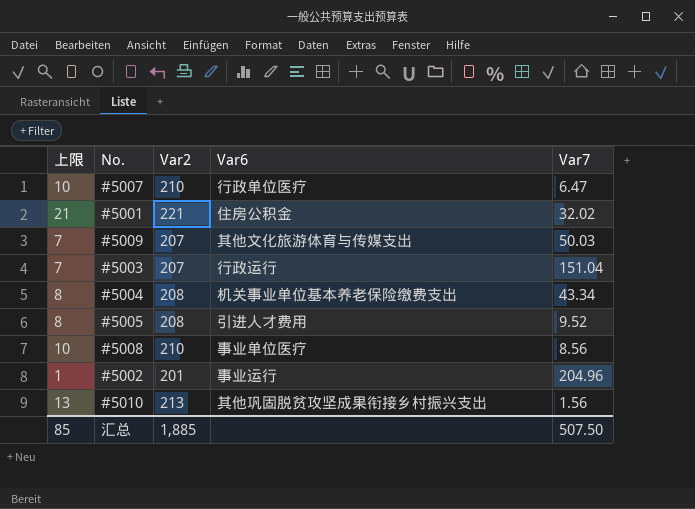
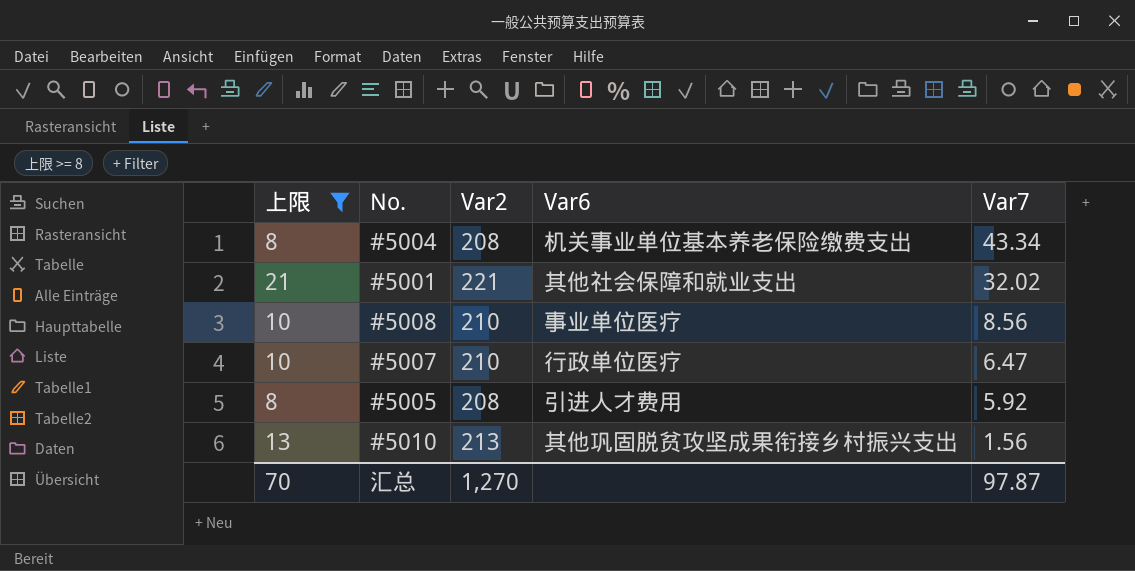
filter: none -> 上限 >= 8
row order: none -> Var7 descending
#5001 | Var6: 住房公积金 -> 其他社会保障和就业支出
#5005 | Var7: 9.52 -> 5.92
汇总 | 上限: 85 -> 70
汇总 | Var2: 1,885 -> 1,270
汇总 | Var7: 507.50 -> 97.87

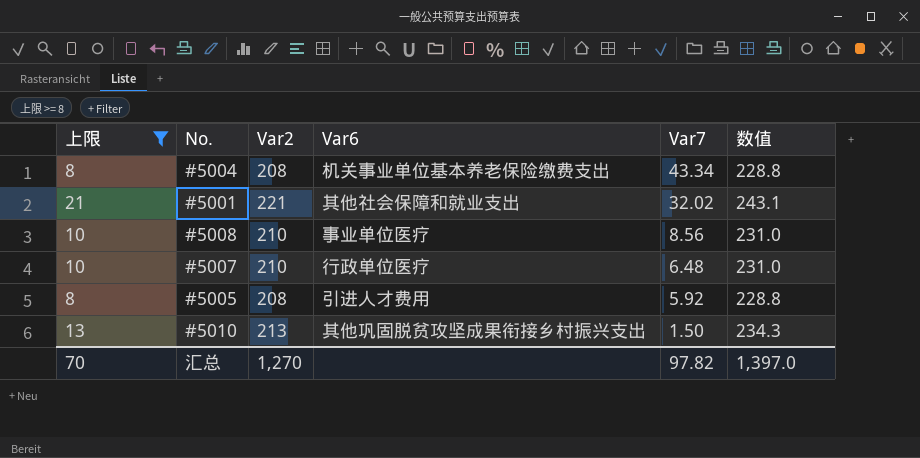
column 数值 | formula: none -> [Var2] * 1.1
#5007 | Var7: 6.47 -> 6.48
#5010 | Var7: 1.56 -> 1.50
汇总 | Var7: 97.87 -> 97.82

